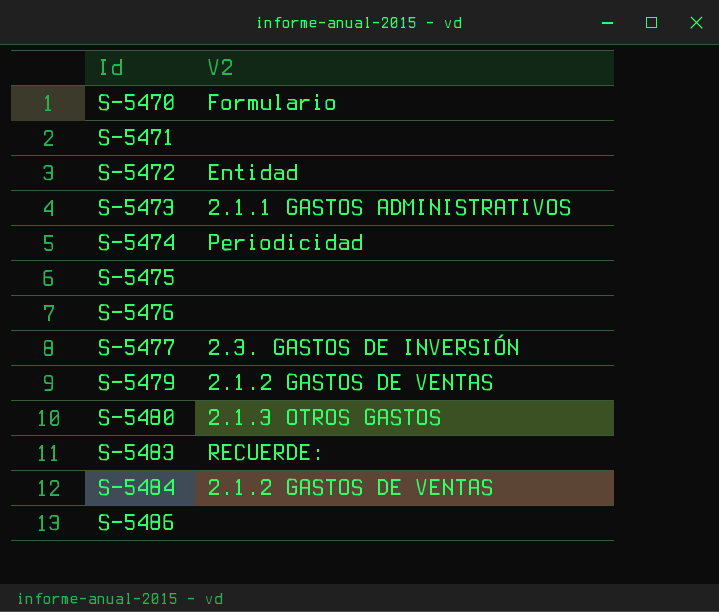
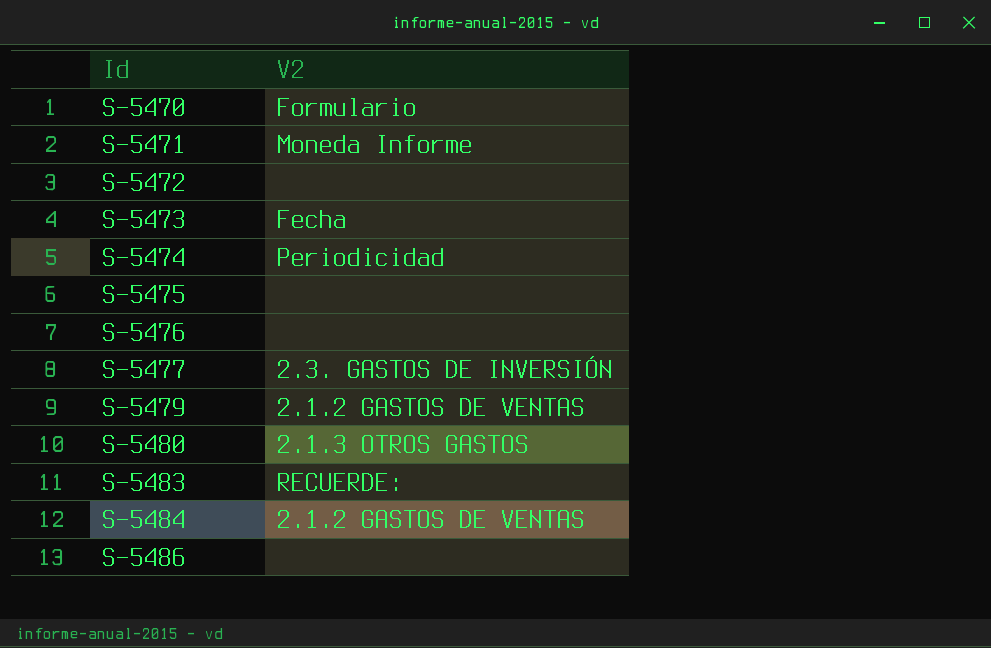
S-5471 | V2: none -> Moneda Informe
S-5472 | V2: Entidad -> none
S-5473 | V2: 2.1.1 GASTOS ADMINISTRATIVOS -> Fecha

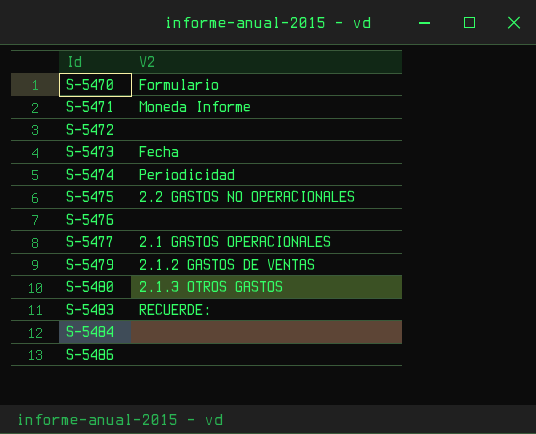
S-5475 | V2: none -> 2.2 GASTOS NO OPERACIONALES
S-5477 | V2: 2.3. GASTOS DE INVERSIÓN -> 2.1 GASTOS OPERACIONALES
S-5484 | V2: 2.1.2 GASTOS DE VENTAS -> none

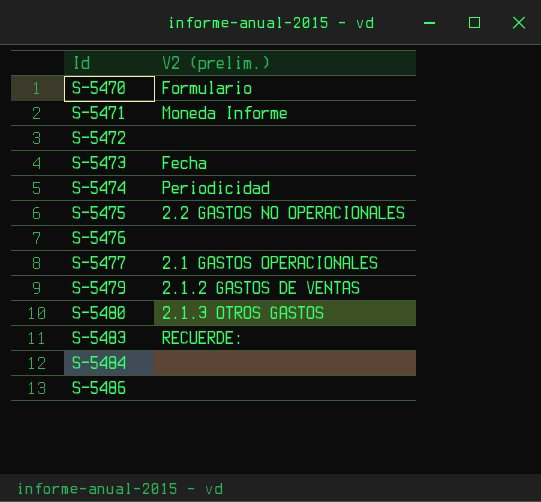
column name: V2 -> V2 (prelim.)

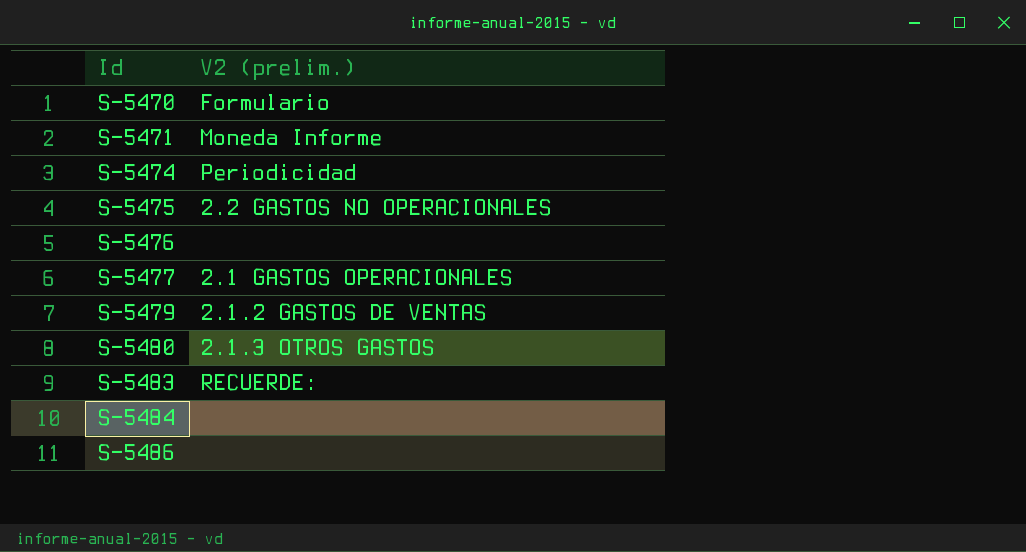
row S-5472: none -> none
row S-5473: Fecha -> none

